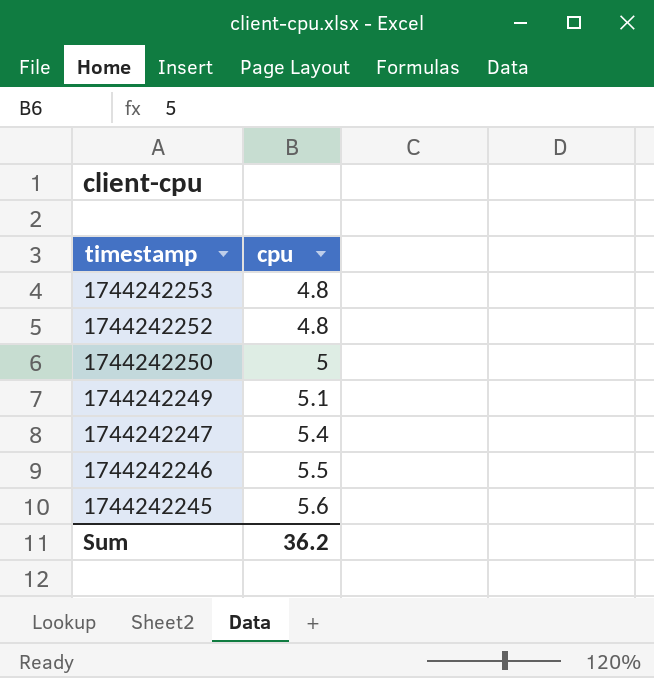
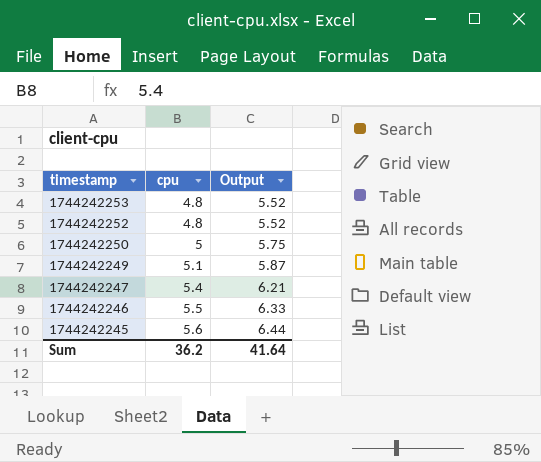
column Output | formula: none -> [cpu] * 1.15

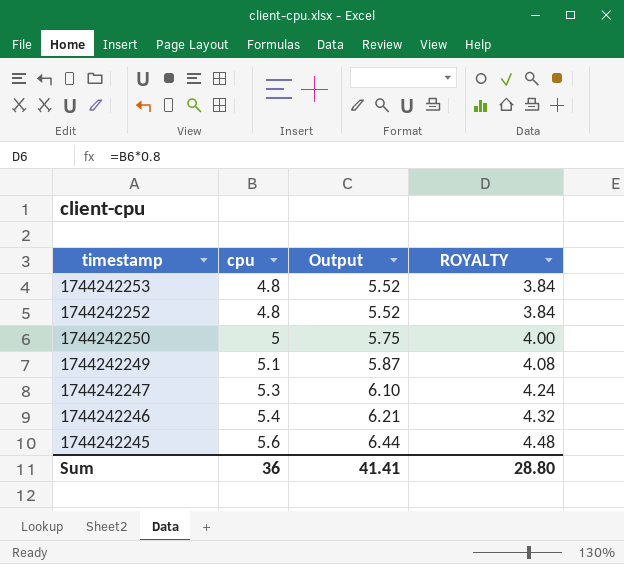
column ROYALTY | formula: none -> [cpu] * 0.8
1744242247 | cpu: 5.4 -> 5.3
1744242247 | Output: 6.21 -> 6.10
1744242246 | cpu: 5.5 -> 5.4
1744242246 | Output: 6.33 -> 6.21
Sum | cpu: 36.2 -> 36
Sum | Output: 41.64 -> 41.41

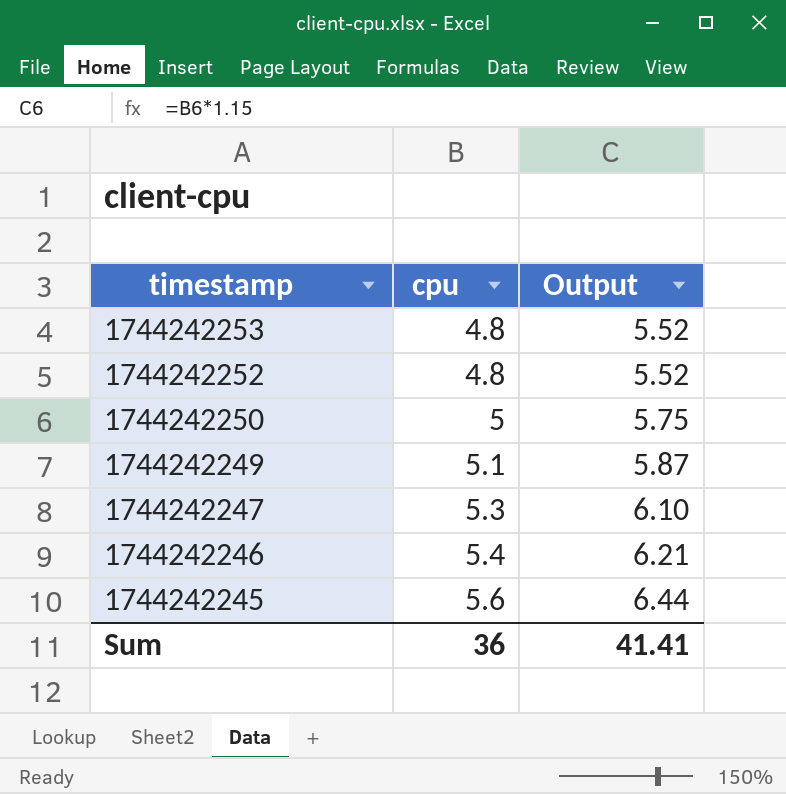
column ROYALTY | formula: [cpu] * 0.8 -> none

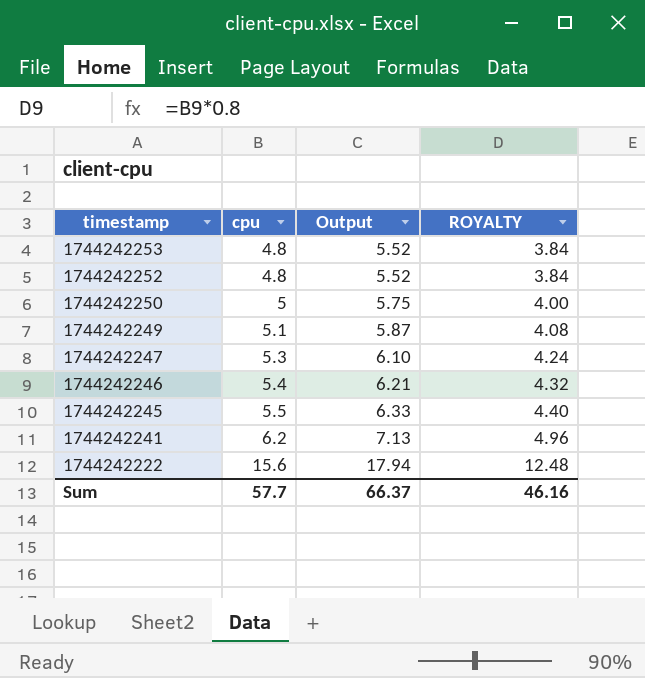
column ROYALTY | formula: none -> [cpu] * 0.8
1744242245 | cpu: 5.6 -> 5.5
1744242245 | Output: 6.44 -> 6.33
row 1744242241: none -> 6.2 | 7.13 | 4.96
row 1744242222: none -> 15.6 | 17.94 | 12.48
Sum | cpu: 36 -> 57.7
Sum | Output: 41.41 -> 66.37

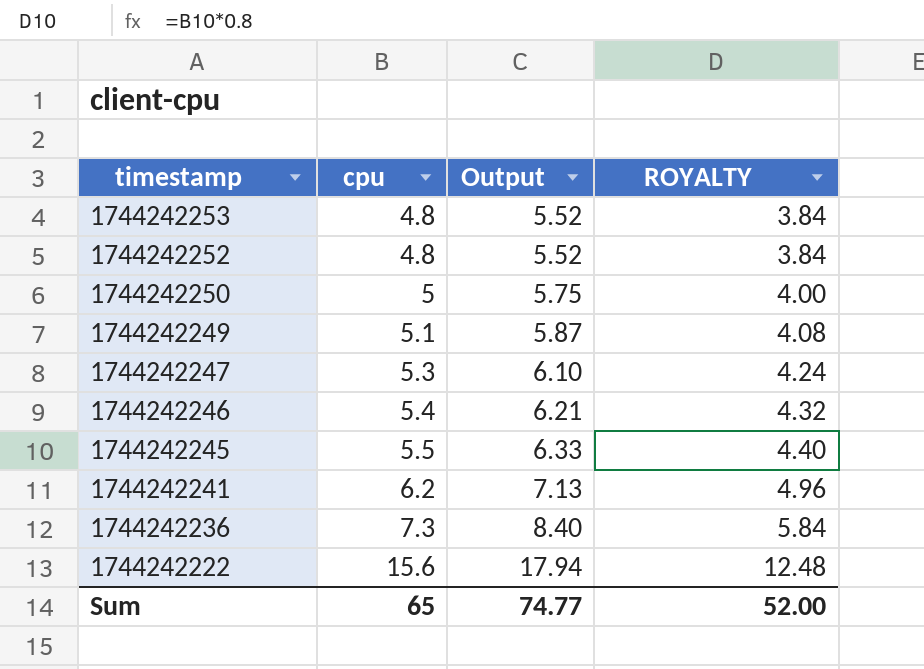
row 1744242236: none -> 7.3 | 8.40 | 5.84
Sum | cpu: 57.7 -> 65
Sum | Output: 66.37 -> 74.77
Sum | ROYALTY: 46.16 -> 52.00

